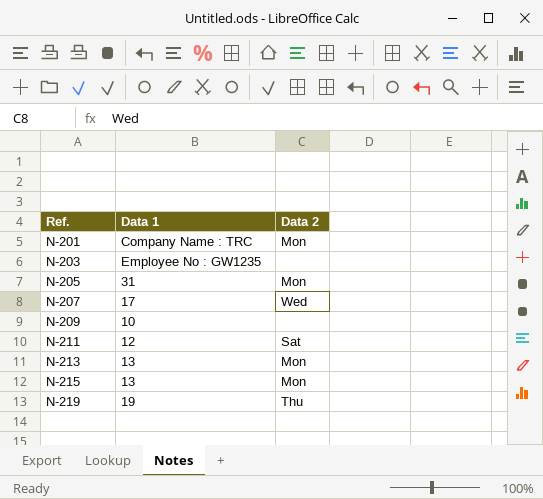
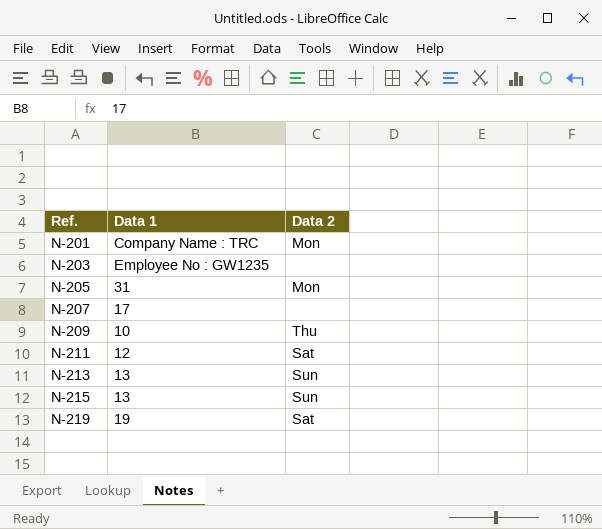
N-207 | Data 2: Wed -> none
N-209 | Data 2: none -> Thu
N-213 | Data 2: Mon -> Sun
N-215 | Data 2: Mon -> Sun
N-219 | Data 2: Thu -> Sat

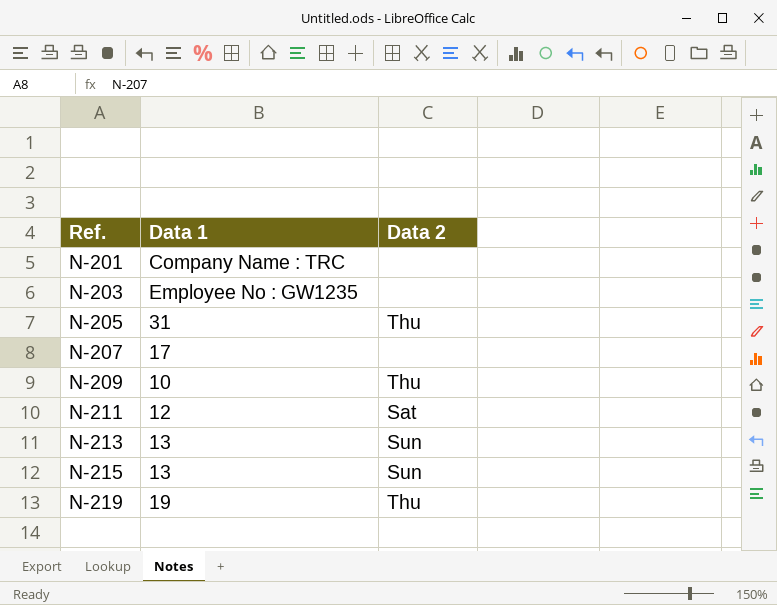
N-201 | Data 2: Mon -> none
N-205 | Data 2: Mon -> Thu
N-219 | Data 2: Sat -> Thu

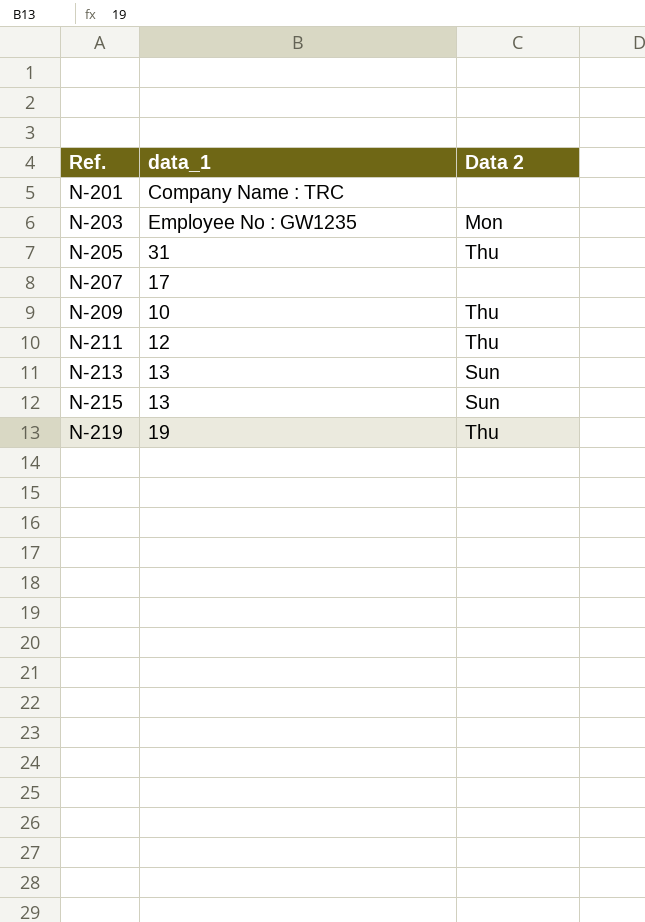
column name: Data 1 -> data_1
N-203 | Data 2: none -> Mon
N-211 | Data 2: Sat -> Thu

